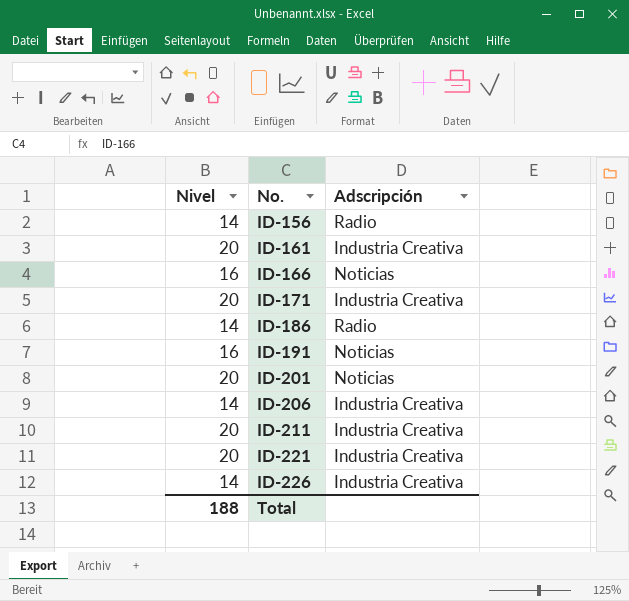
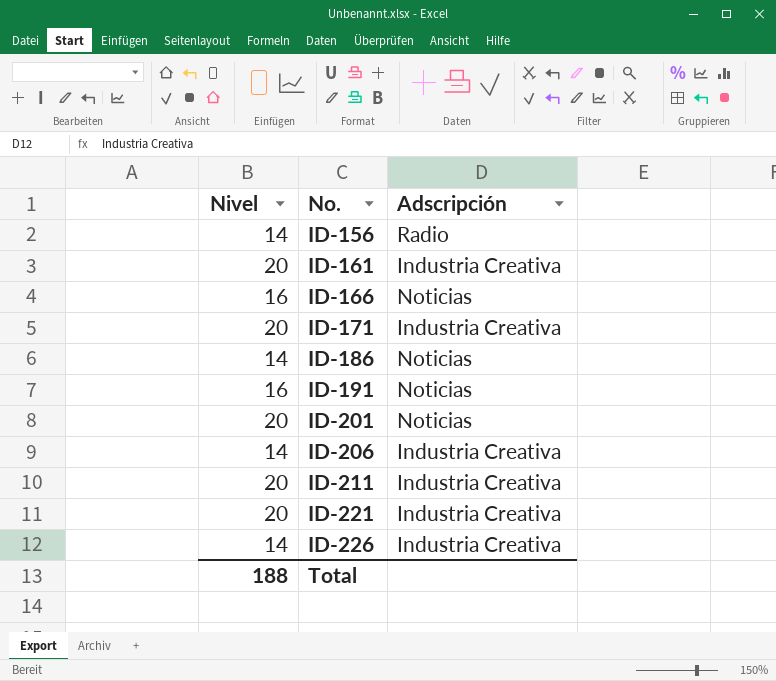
ID-186 | Adscripción: Radio -> Noticias

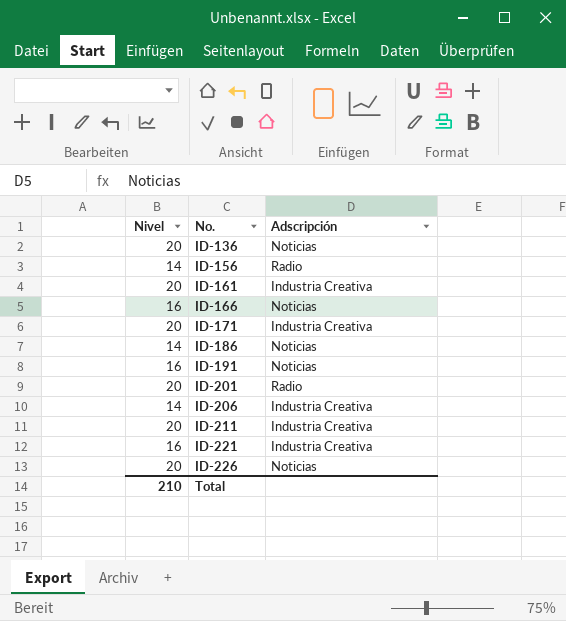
row ID-136: none -> 20 | Noticias
ID-201 | Adscripción: Noticias -> Radio
ID-221 | Nivel: 20 -> 16
ID-226 | Nivel: 14 -> 20
ID-226 | Adscripción: Industria Creativa -> Noticias
Total | Nivel: 188 -> 210

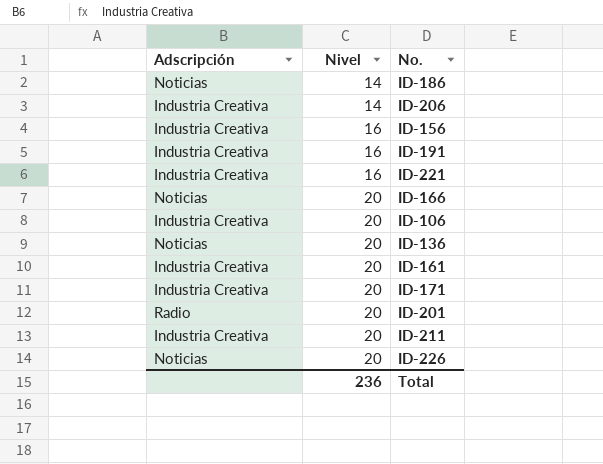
row order: No. ascending -> Nivel ascending
column Adscripción | position: 3 -> 1
ID-156 | Adscripción: Radio -> Industria Creativa
ID-156 | Nivel: 14 -> 16
ID-191 | Adscripción: Noticias -> Industria Creativa
ID-166 | Nivel: 16 -> 20
row ID-106: none -> Industria Creativa | 20
Total | Nivel: 210 -> 236

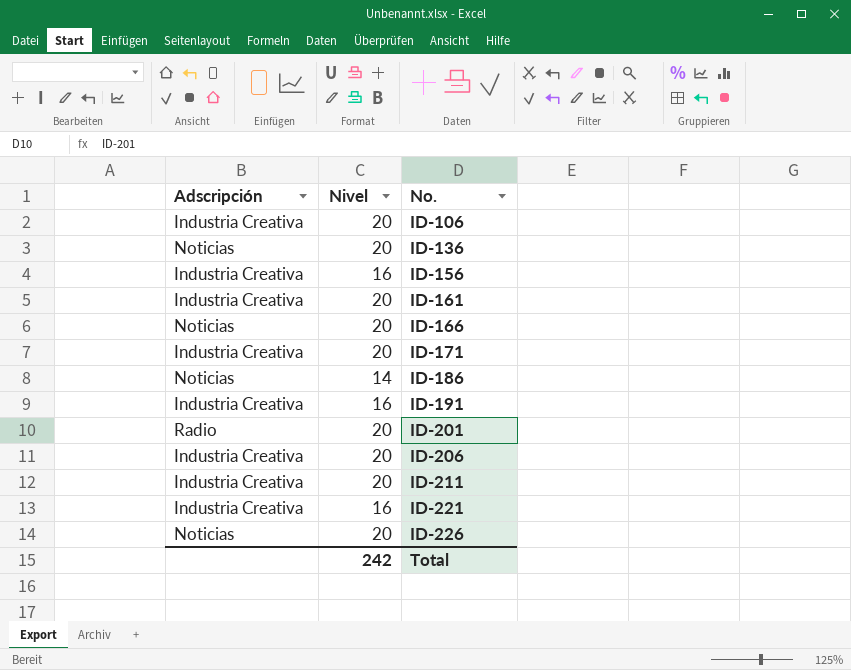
row order: Nivel ascending -> No. ascending
ID-206 | Nivel: 14 -> 20
Total | Nivel: 236 -> 242

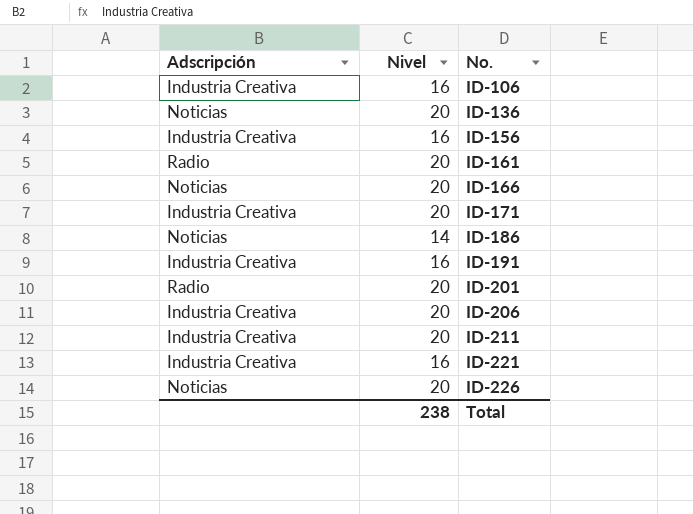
ID-106 | Nivel: 20 -> 16
ID-161 | Adscripción: Industria Creativa -> Radio
Total | Nivel: 242 -> 238

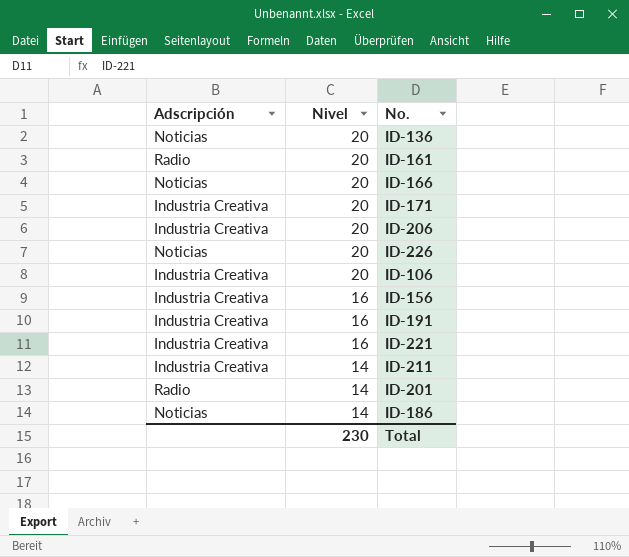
row order: No. ascending -> Nivel descending
ID-106 | Nivel: 16 -> 20
ID-211 | Nivel: 20 -> 14
ID-201 | Nivel: 20 -> 14
Total | Nivel: 238 -> 230

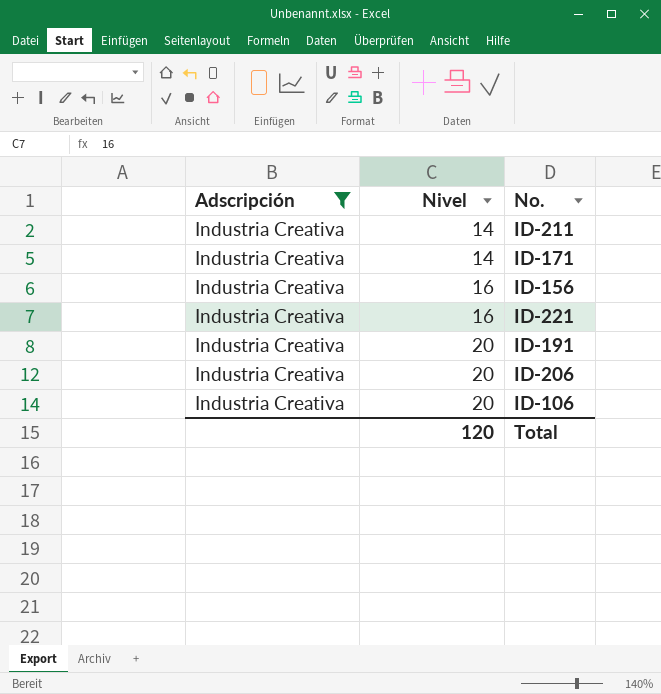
filter: none -> Adscripción = Industria Creativa
row order: Nivel descending -> Nivel ascending
ID-171 | Nivel: 20 -> 14
ID-191 | Nivel: 16 -> 20
Total | Nivel: 230 -> 120

